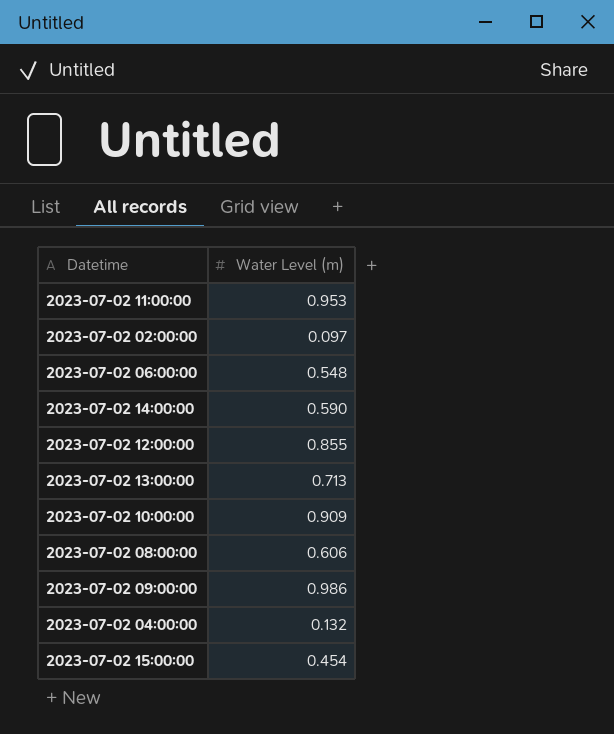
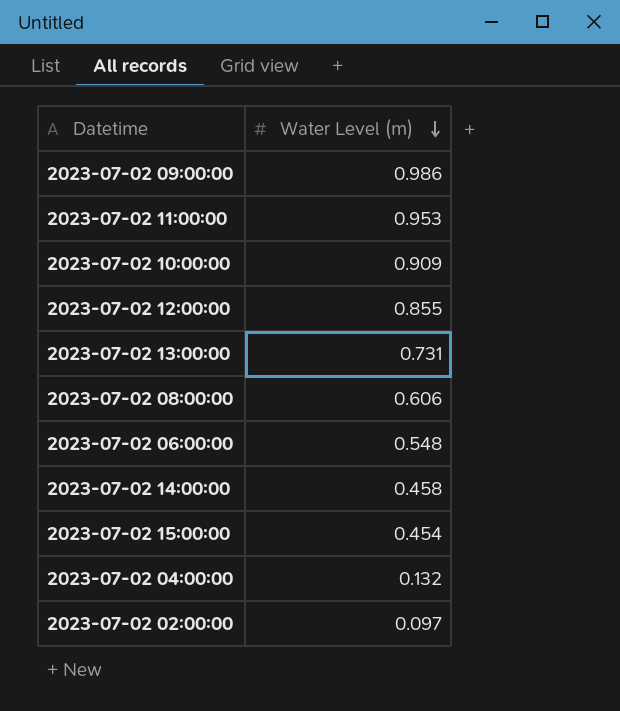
row order: none -> Water Level (m) descending
2023-07-02 13:00:00 | Water Level (m): 0.713 -> 0.731
2023-07-02 14:00:00 | Water Level (m): 0.590 -> 0.458

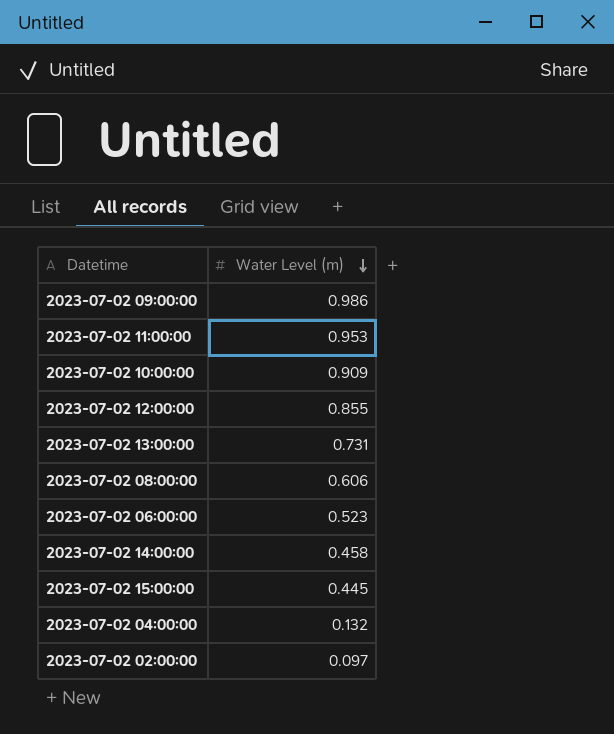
2023-07-02 06:00:00 | Water Level (m): 0.548 -> 0.523
2023-07-02 15:00:00 | Water Level (m): 0.454 -> 0.445

